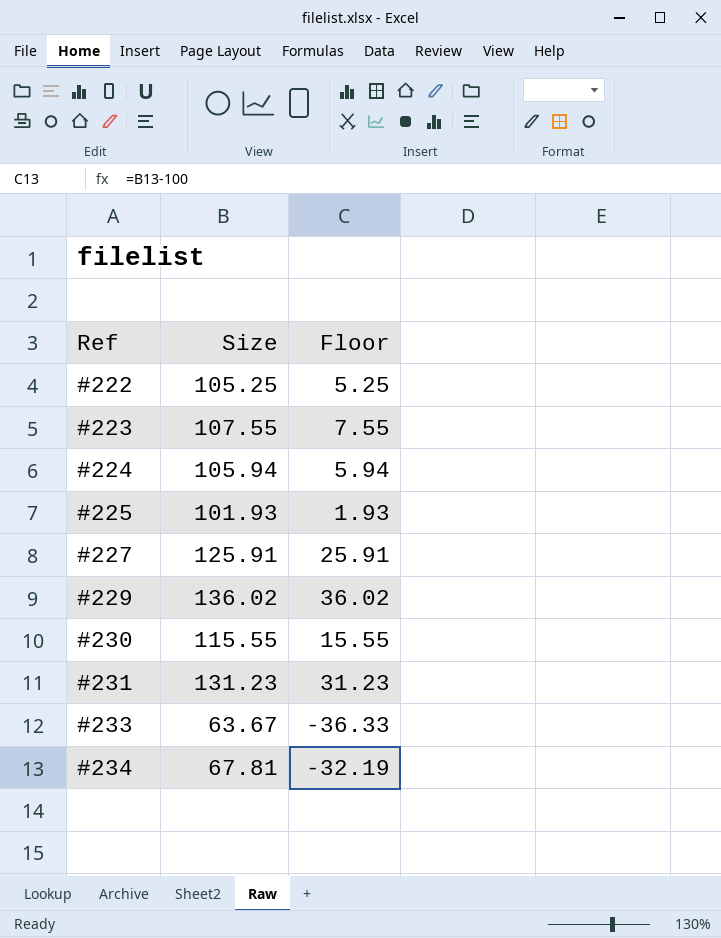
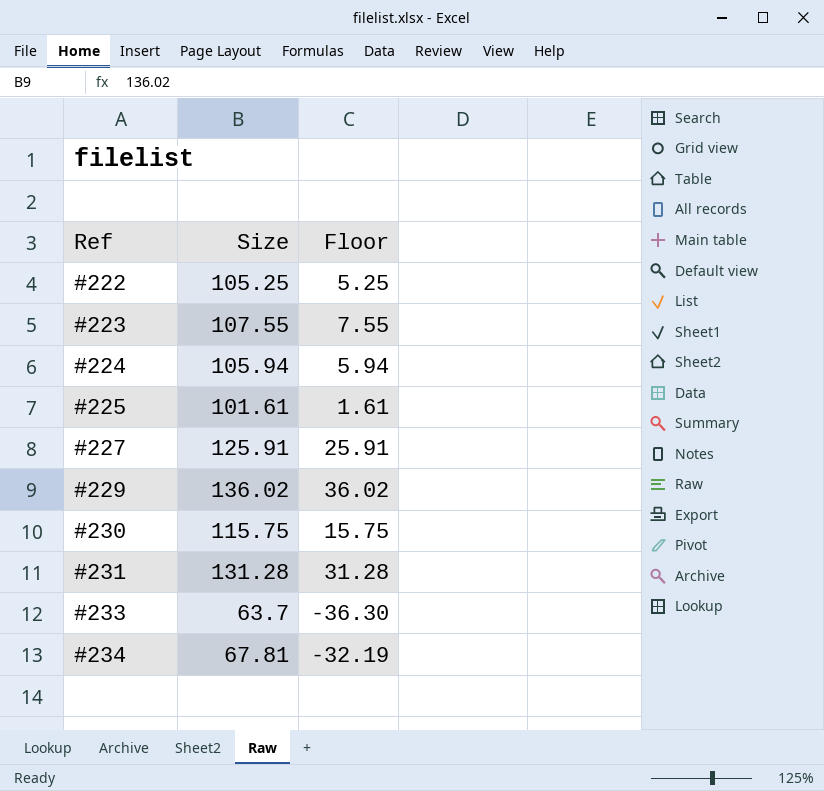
#225 | Size: 101.93 -> 101.61
#225 | Floor: 1.93 -> 1.61
#230 | Size: 115.55 -> 115.75
#230 | Floor: 15.55 -> 15.75
#231 | Size: 131.23 -> 131.28
#231 | Floor: 31.23 -> 31.28
#233 | Size: 63.67 -> 63.7
#233 | Floor: -36.33 -> -36.30

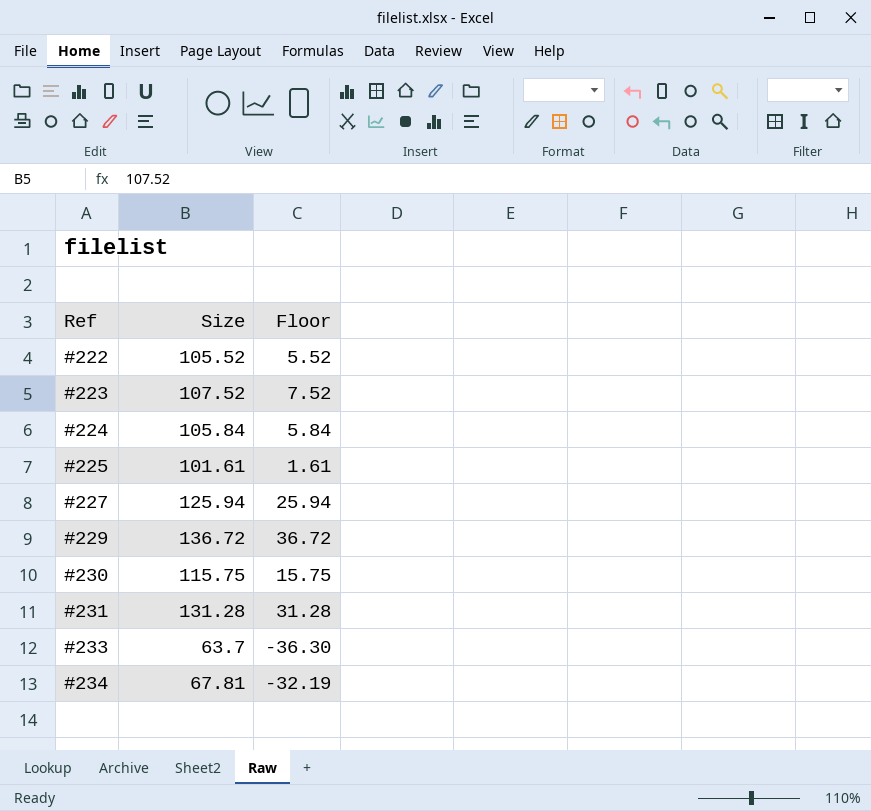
#222 | Size: 105.25 -> 105.52
#222 | Floor: 5.25 -> 5.52
#223 | Size: 107.55 -> 107.52
#223 | Floor: 7.55 -> 7.52
#224 | Size: 105.94 -> 105.84
#224 | Floor: 5.94 -> 5.84
#227 | Size: 125.91 -> 125.94
#227 | Floor: 25.91 -> 25.94
#229 | Size: 136.02 -> 136.72
#229 | Floor: 36.02 -> 36.72

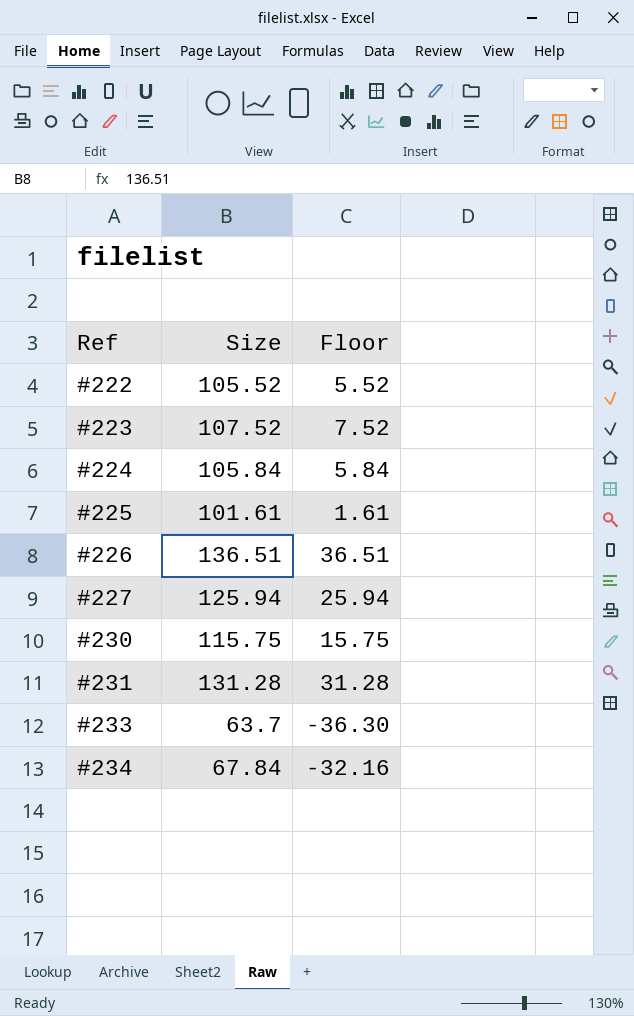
row #229: 136.72 | 36.72 -> none
row #226: none -> 136.51 | 36.51
#234 | Size: 67.81 -> 67.84
#234 | Floor: -32.19 -> -32.16

